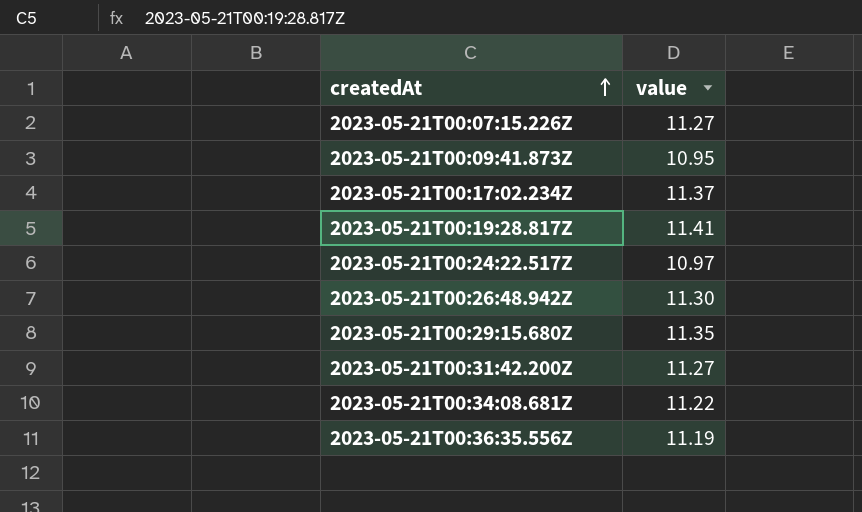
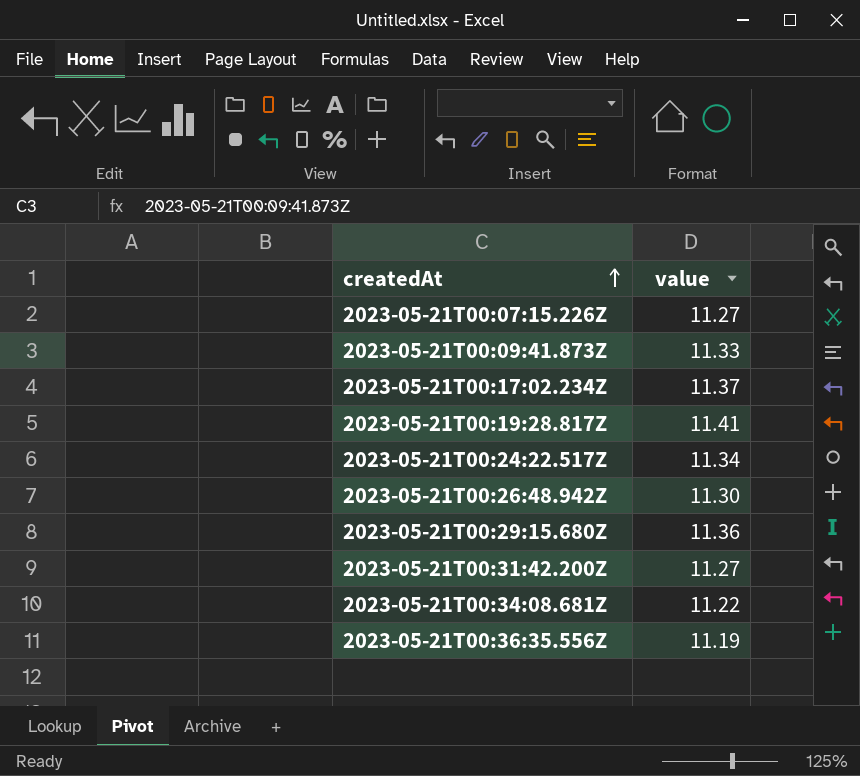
2023-05-21T00:09:41.873Z | value: 10.95 -> 11.33
2023-05-21T00:24:22.517Z | value: 10.97 -> 11.34
2023-05-21T00:29:15.680Z | value: 11.35 -> 11.36

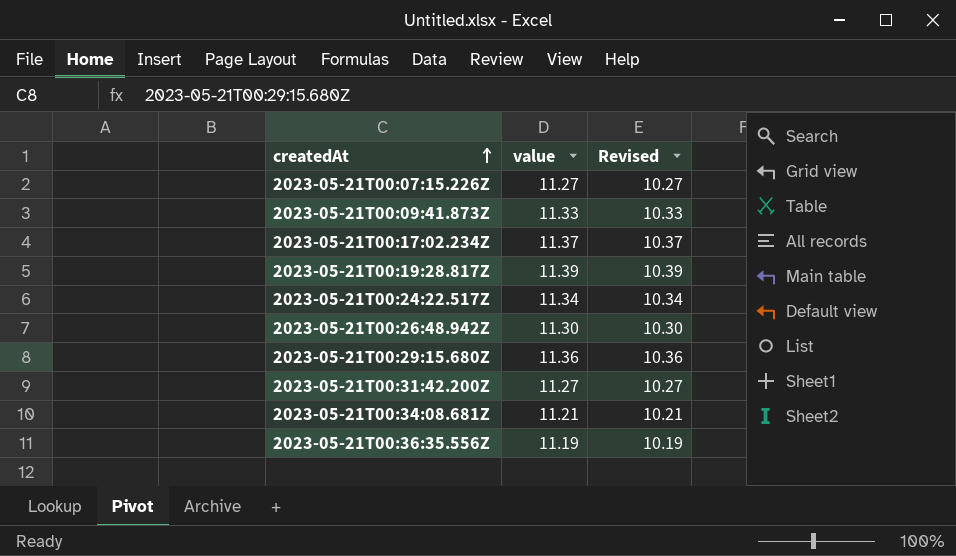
column Revised | formula: none -> [value] - 1
2023-05-21T00:19:28.817Z | value: 11.41 -> 11.39
2023-05-21T00:34:08.681Z | value: 11.22 -> 11.21

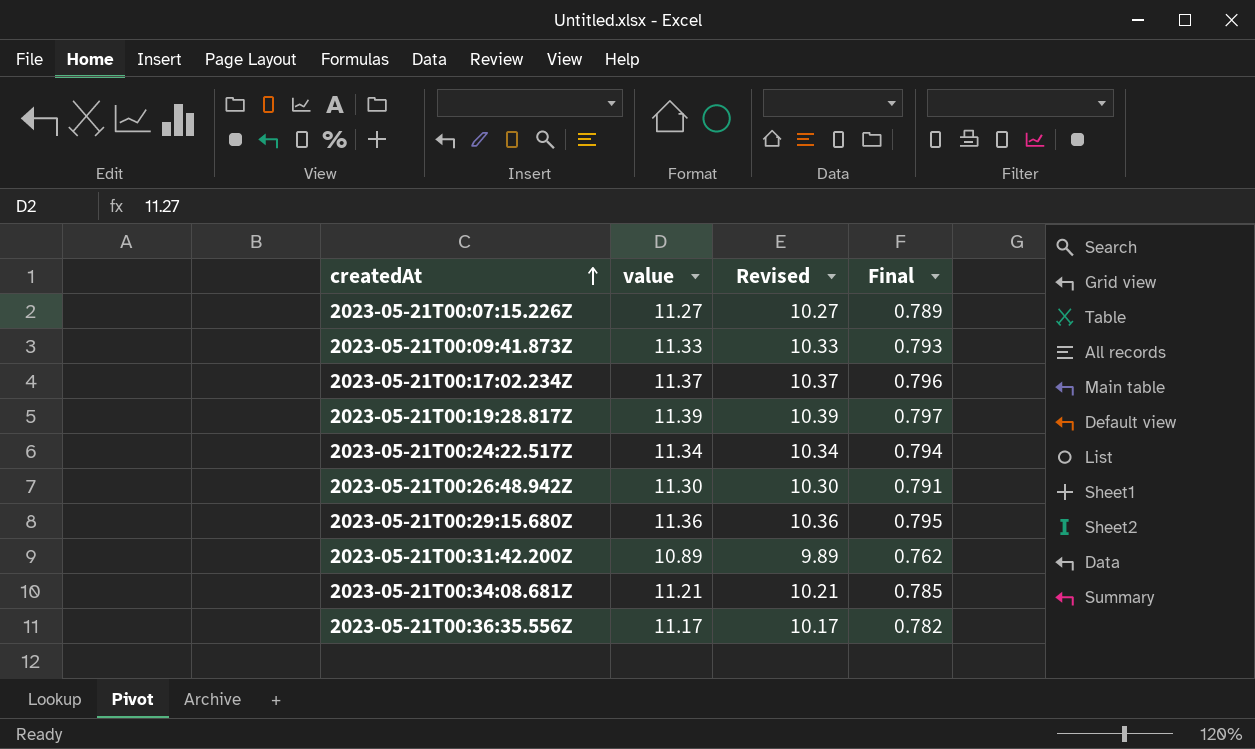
column Final | formula: none -> [value] * 0.07
2023-05-21T00:31:42.200Z | value: 11.27 -> 10.89
2023-05-21T00:31:42.200Z | Revised: 10.27 -> 9.89
2023-05-21T00:36:35.556Z | value: 11.19 -> 11.17
2023-05-21T00:36:35.556Z | Revised: 10.19 -> 10.17

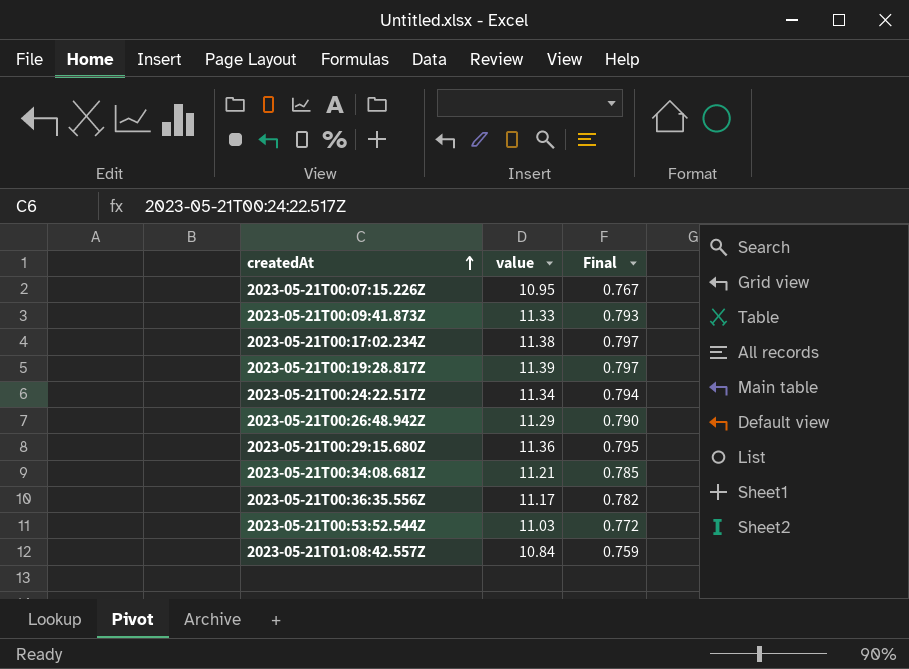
column Revised | formula: [value] - 1 -> none
row 2023-05-21T00:31:42.200Z: 10.89 | 9.89 | 0.762 -> none
2023-05-21T00:07:15.226Z | value: 11.27 -> 10.95
2023-05-21T00:07:15.226Z | Final: 0.789 -> 0.767
2023-05-21T00:17:02.234Z | value: 11.37 -> 11.38
2023-05-21T00:17:02.234Z | Final: 0.796 -> 0.797
2023-05-21T00:26:48.942Z | value: 11.30 -> 11.29
2023-05-21T00:26:48.942Z | Final: 0.791 -> 0.790
row 2023-05-21T00:53:52.544Z: none -> 11.03 | 0.772
row 2023-05-21T01:08:42.557Z: none -> 10.84 | 0.759

